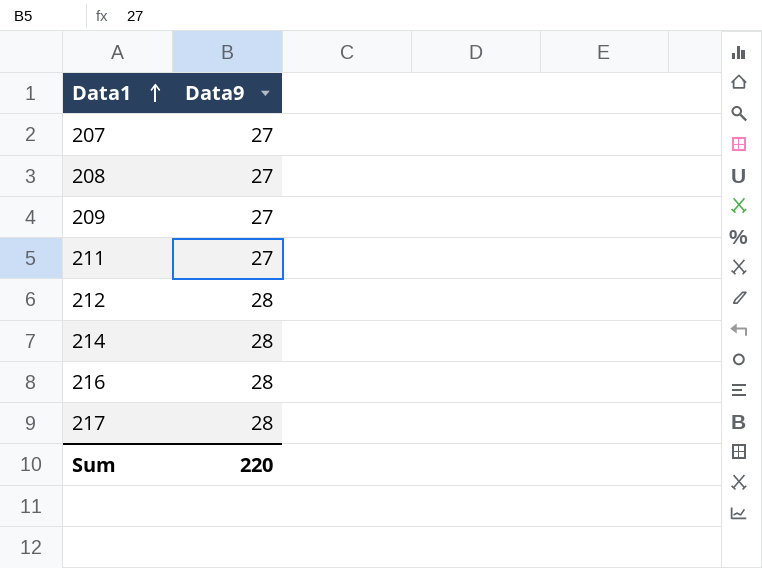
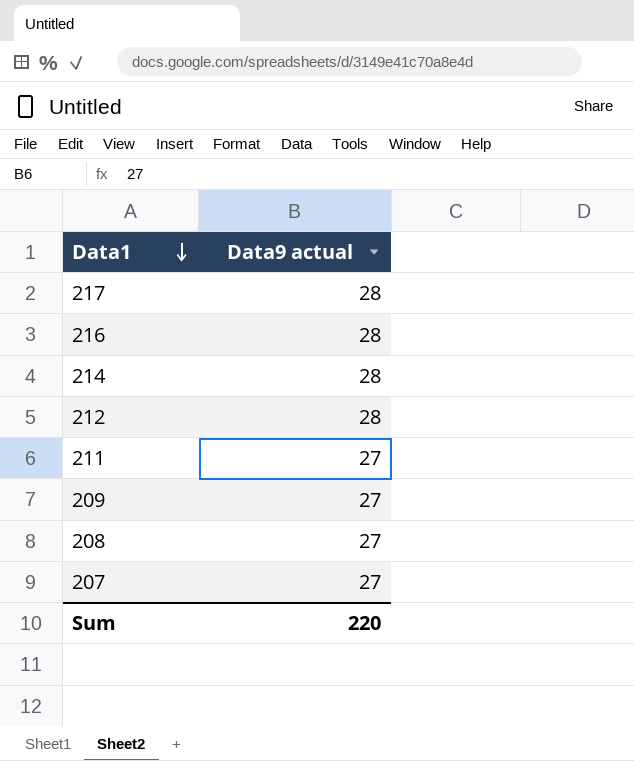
row order: Data1 ascending -> Data1 descending
column name: Data9 -> Data9 actual

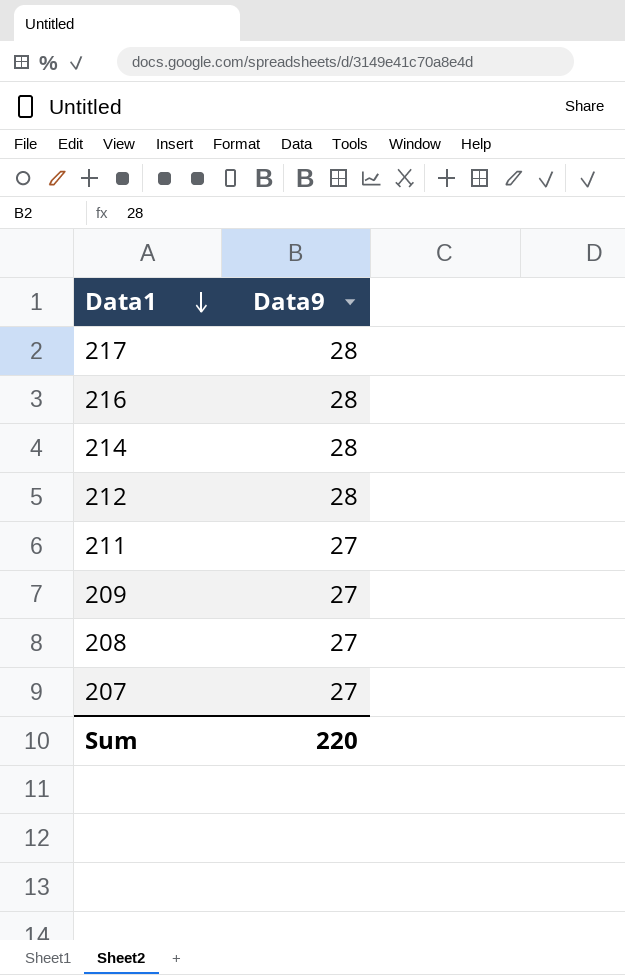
column name: Data9 actual -> Data9

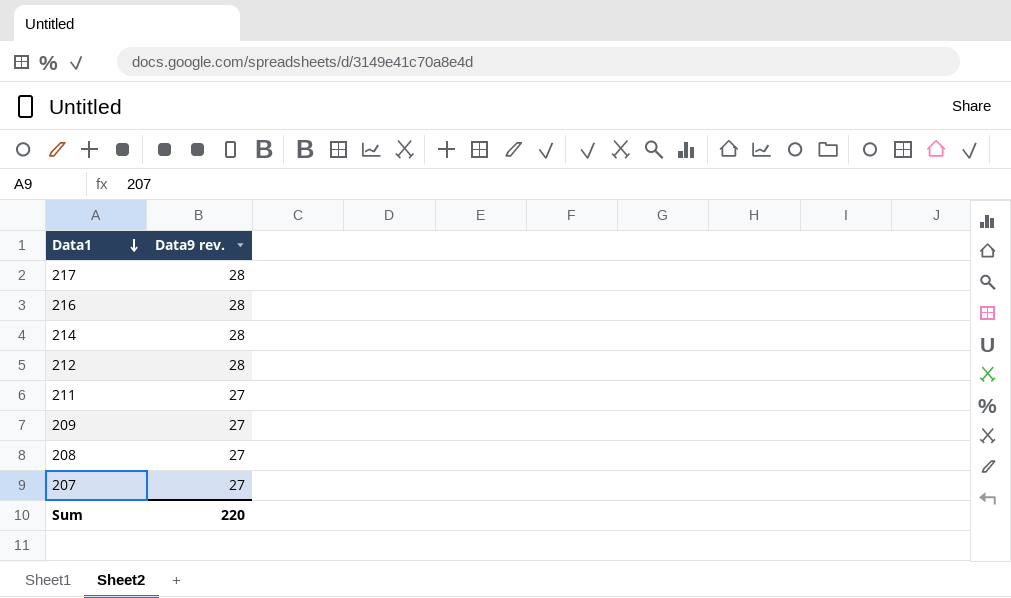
column name: Data9 -> Data9 rev.

